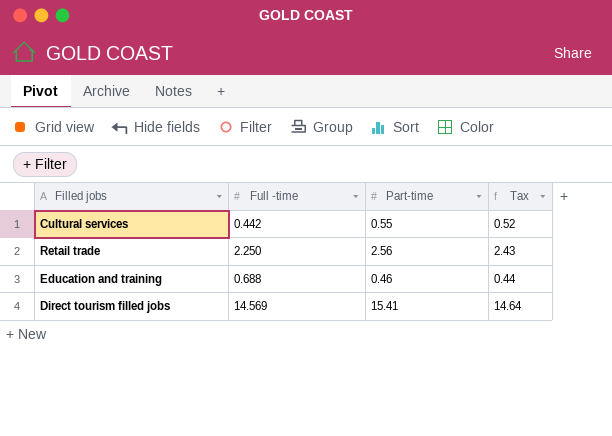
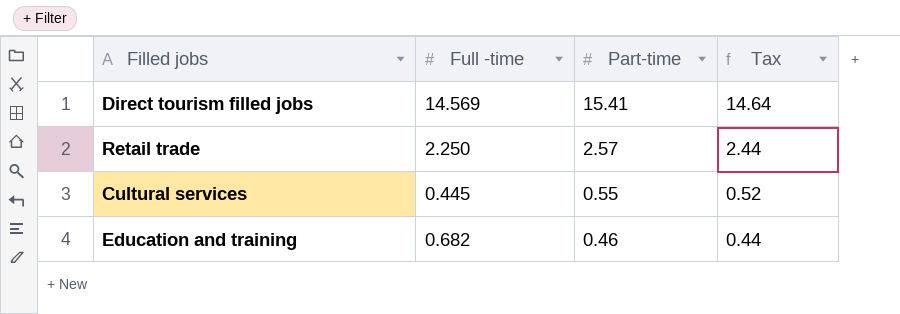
row order: none -> Part-time descending
Retail trade | Part-time: 2.56 -> 2.57
Retail trade | Tax: 2.43 -> 2.44
Cultural services | Full -time: 0.442 -> 0.445
Education and training | Full -time: 0.688 -> 0.682

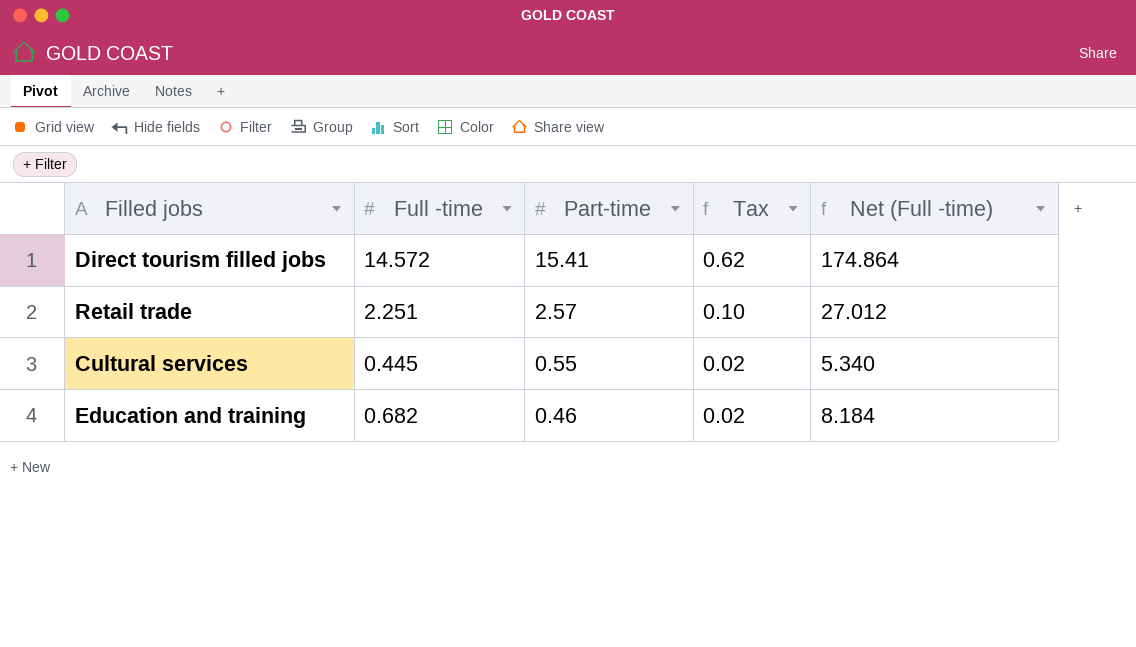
column Tax | formula: [Part-time] * 0.95 -> [Part-time] * 0.04
column Net (Full -time) | formula: none -> [Full -time] * 12
Direct tourism filled jobs | Full -time: 14.569 -> 14.572
Retail trade | Full -time: 2.250 -> 2.251

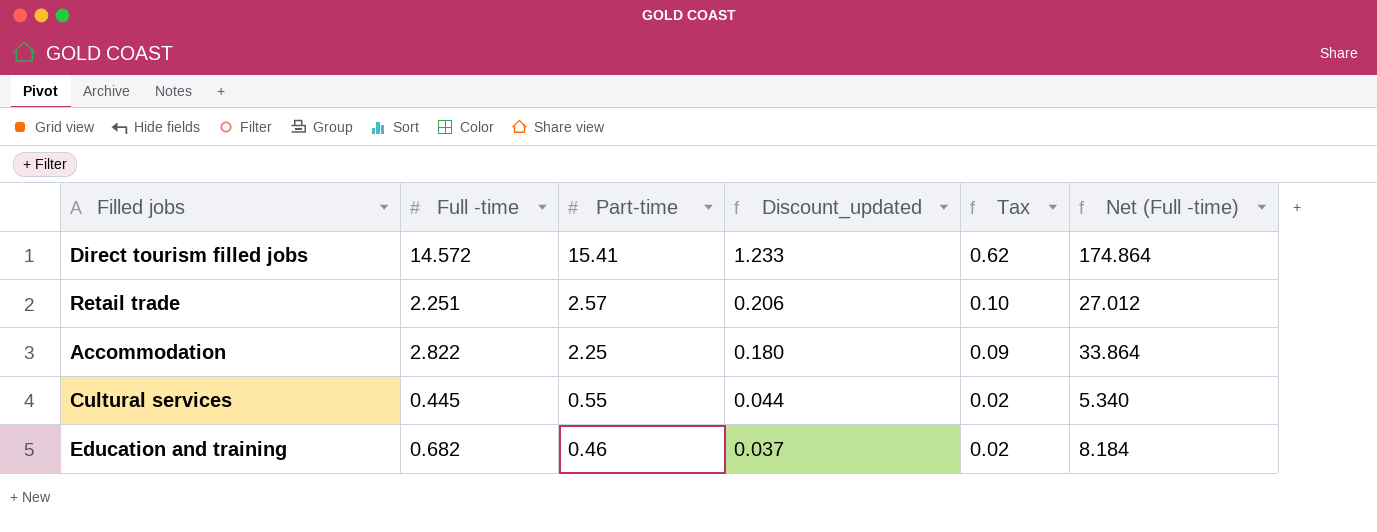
column Discount_updated | formula: none -> [Part-time] * 0.08
row Accommodation: none -> 2.822 | 2.25 | 0.180 | 0.09 | 33.864

